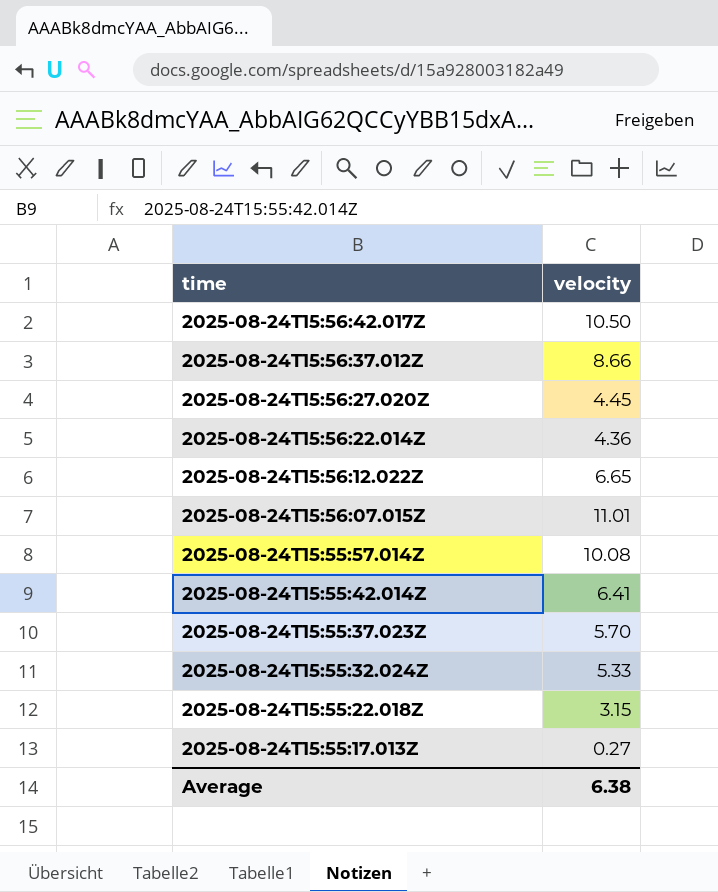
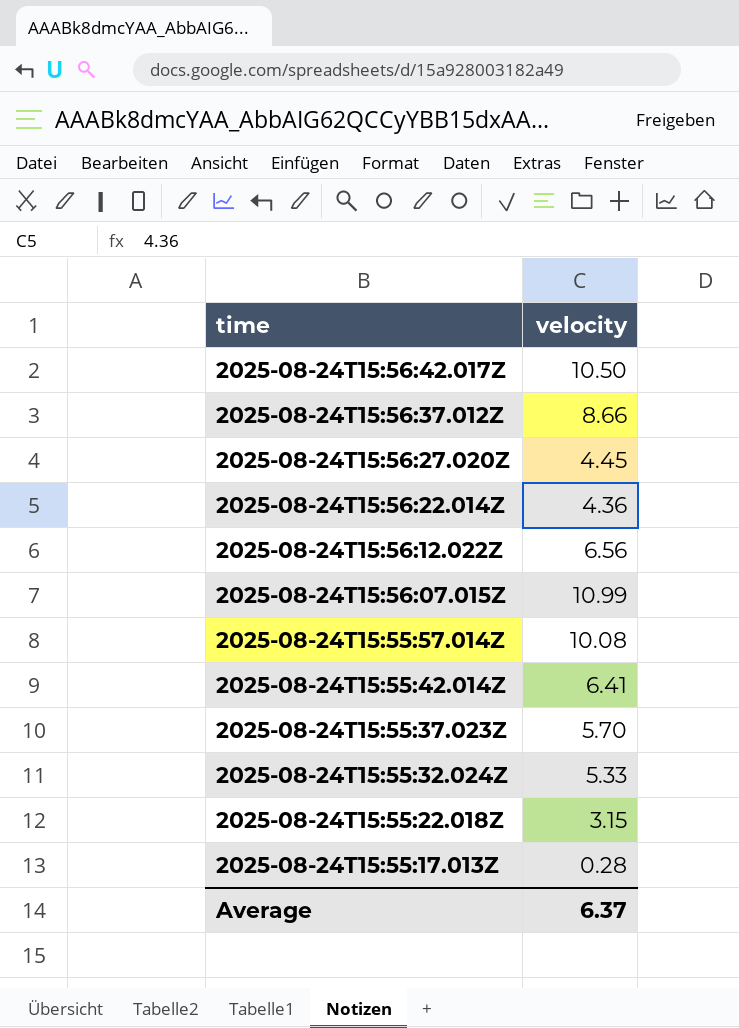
2025-08-24T15:56:12.022Z | velocity: 6.65 -> 6.56
2025-08-24T15:56:07.015Z | velocity: 11.01 -> 10.99
2025-08-24T15:55:17.013Z | velocity: 0.27 -> 0.28
Average | velocity: 6.38 -> 6.37

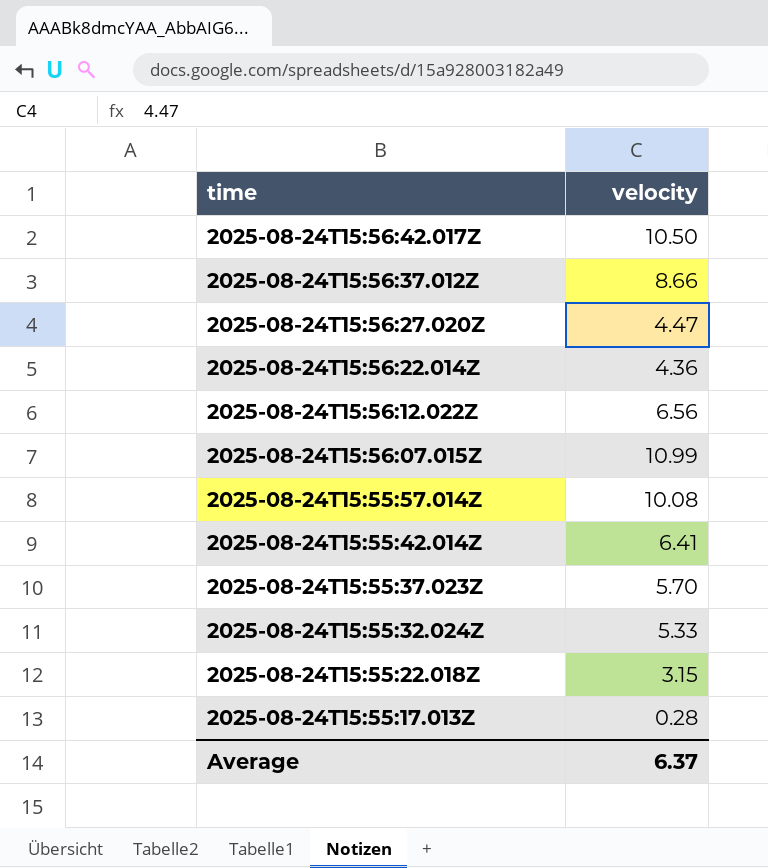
2025-08-24T15:56:27.020Z | velocity: 4.45 -> 4.47

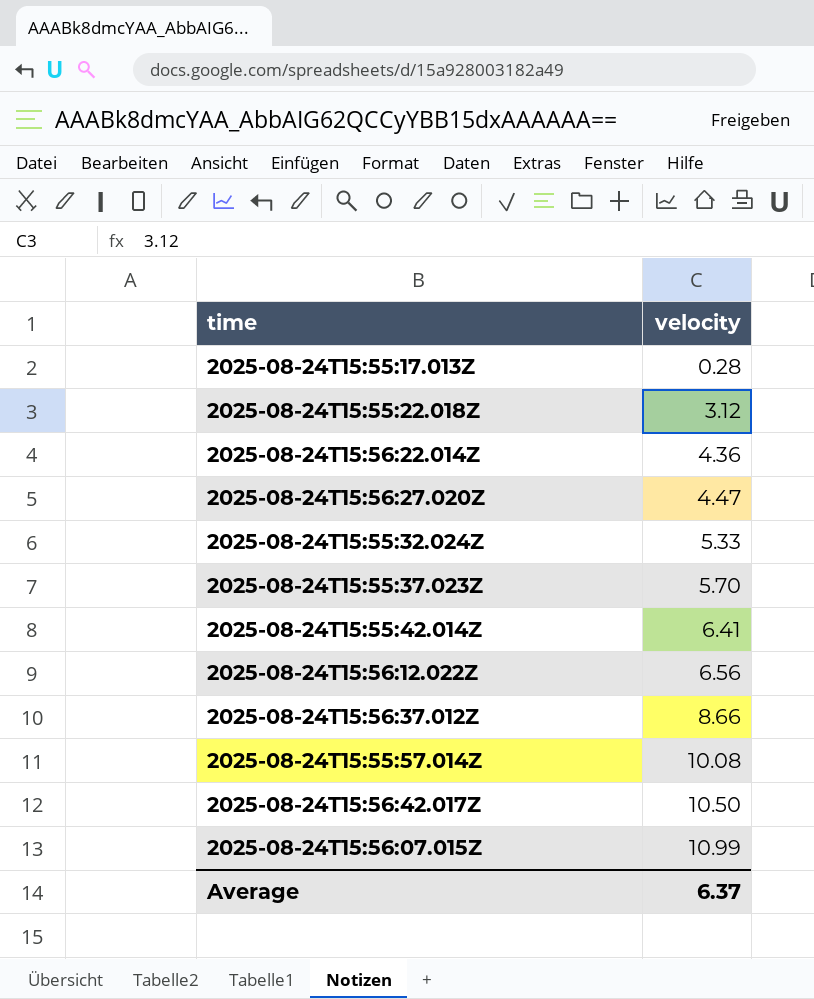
row order: time descending -> velocity ascending
2025-08-24T15:55:22.018Z | velocity: 3.15 -> 3.12

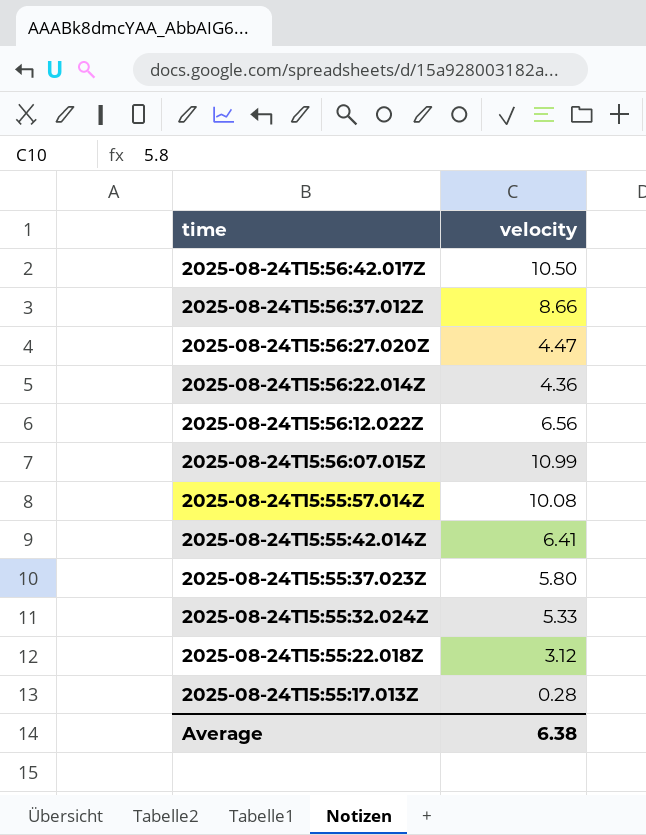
row order: velocity ascending -> time descending
2025-08-24T15:55:37.023Z | velocity: 5.70 -> 5.80
Average | velocity: 6.37 -> 6.38

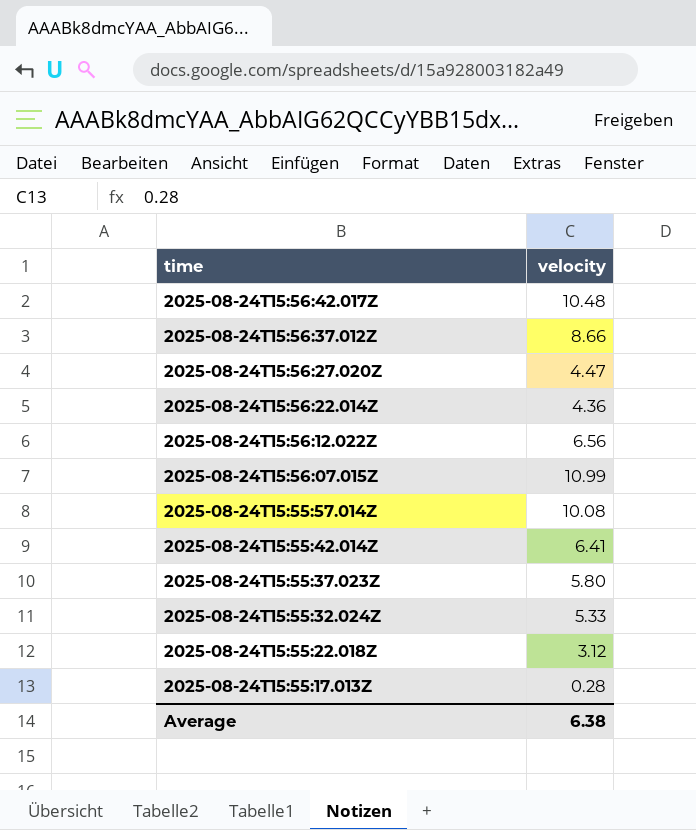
2025-08-24T15:56:42.017Z | velocity: 10.50 -> 10.48

